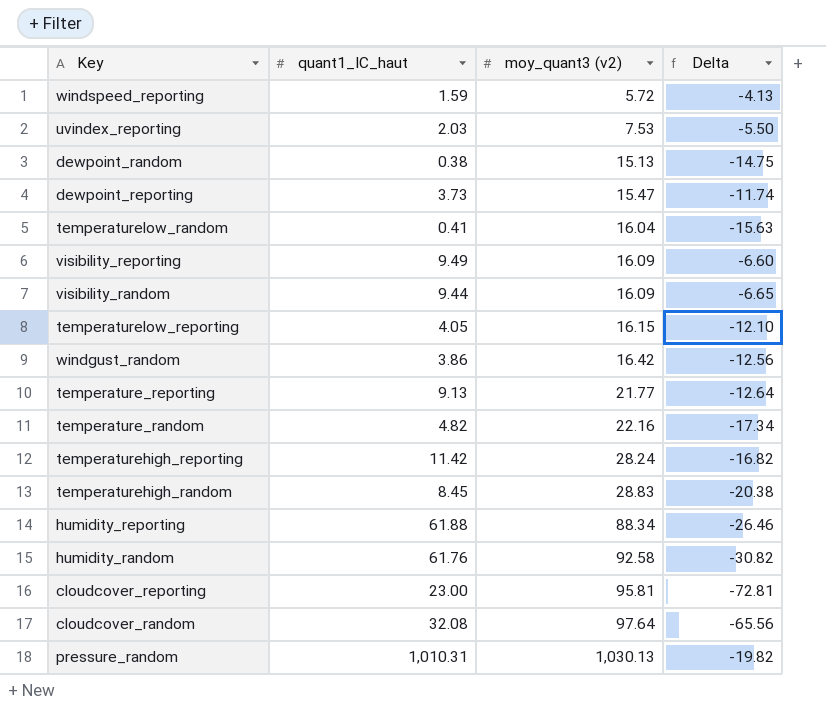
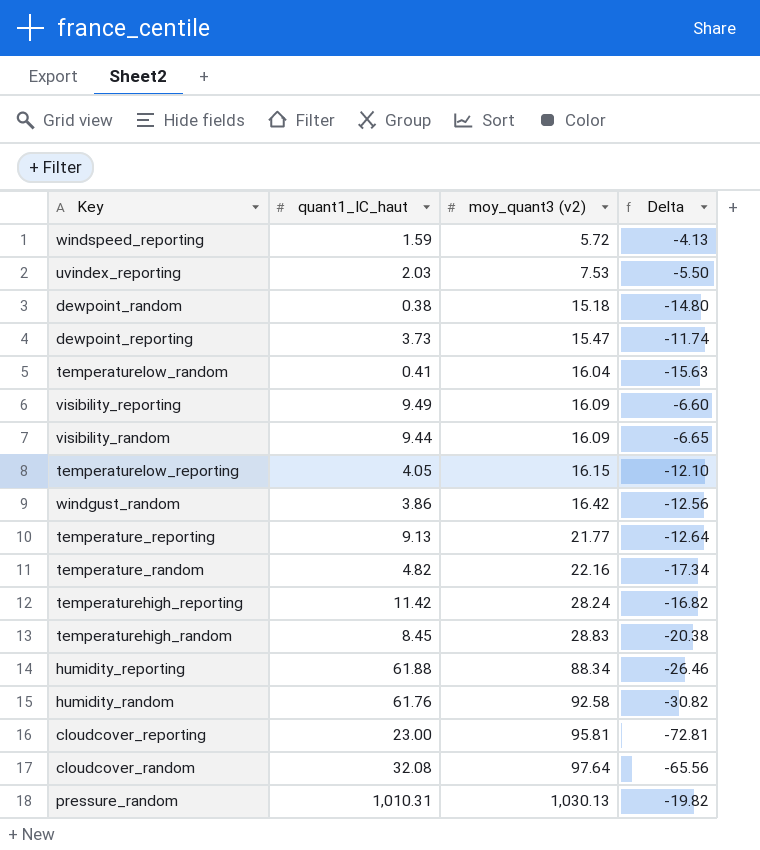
dewpoint_random | moy_quant3 (v2): 15.13 -> 15.18
dewpoint_random | Delta: -14.75 -> -14.80

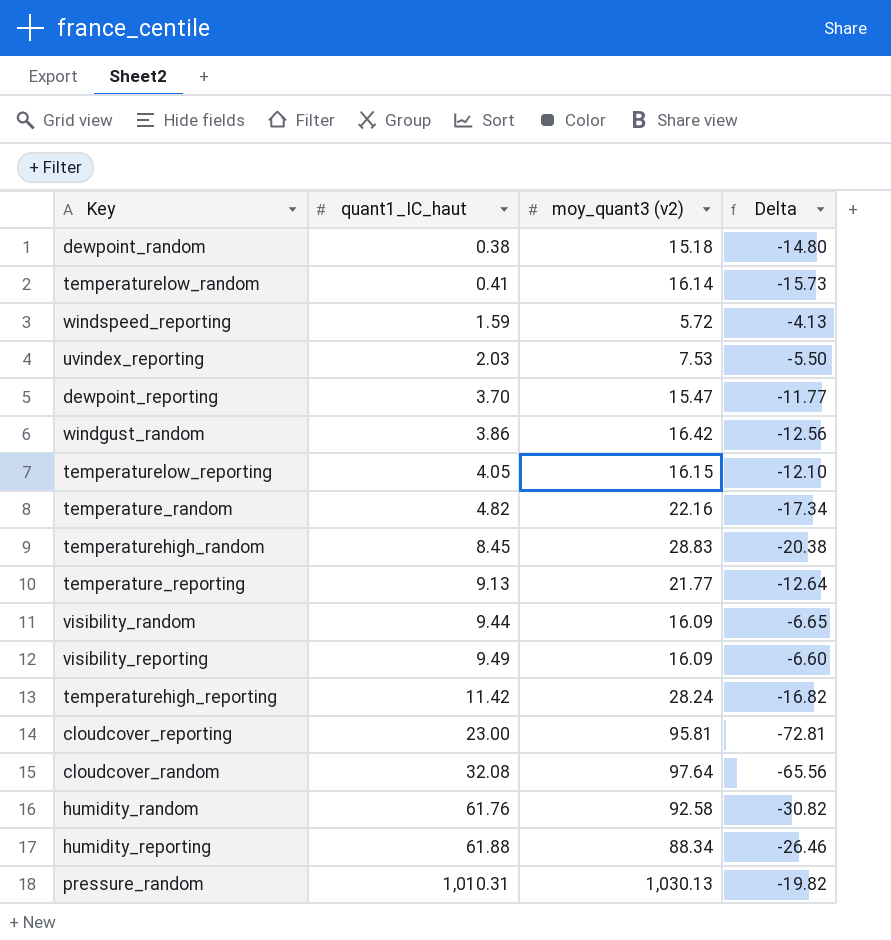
row order: moy_quant3 (v2) ascending -> quant1_IC_haut ascending
temperaturelow_random | moy_quant3 (v2): 16.04 -> 16.14
temperaturelow_random | Delta: -15.63 -> -15.73
dewpoint_reporting | quant1_IC_haut: 3.73 -> 3.70
dewpoint_reporting | Delta: -11.74 -> -11.77

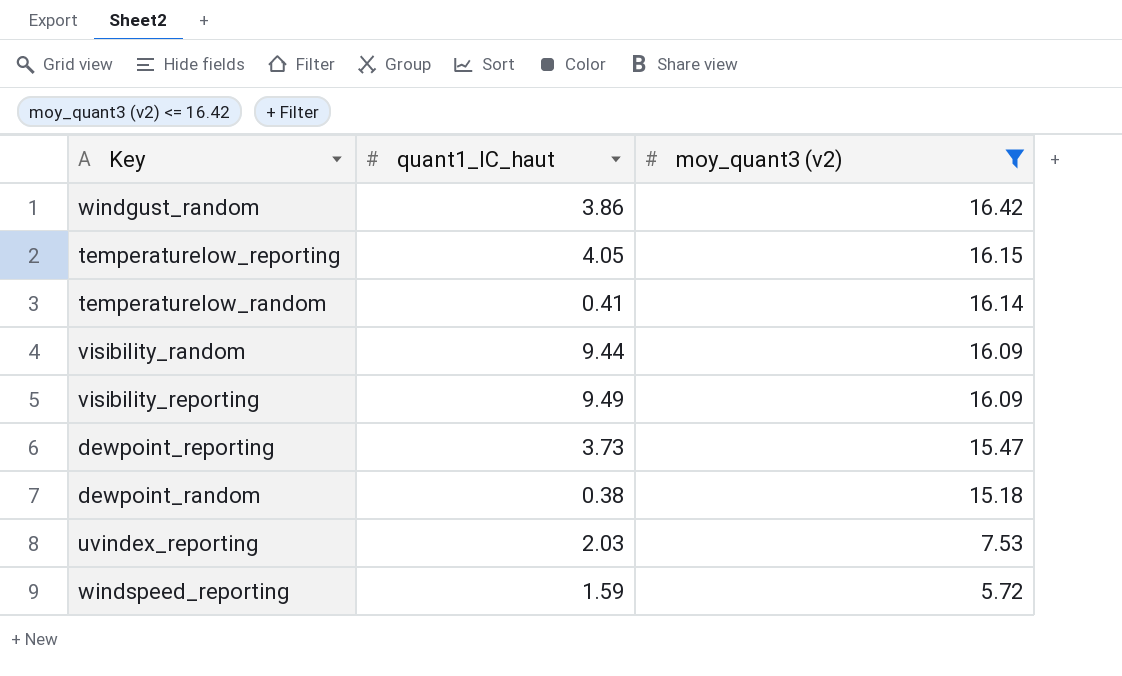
filter: none -> moy_quant3 (v2) <= 16.42
row order: quant1_IC_haut ascending -> moy_quant3 (v2) descending
column Delta | formula: [quant1_IC_haut] - [moy_quant3 (v2)] -> none
dewpoint_reporting | quant1_IC_haut: 3.70 -> 3.73

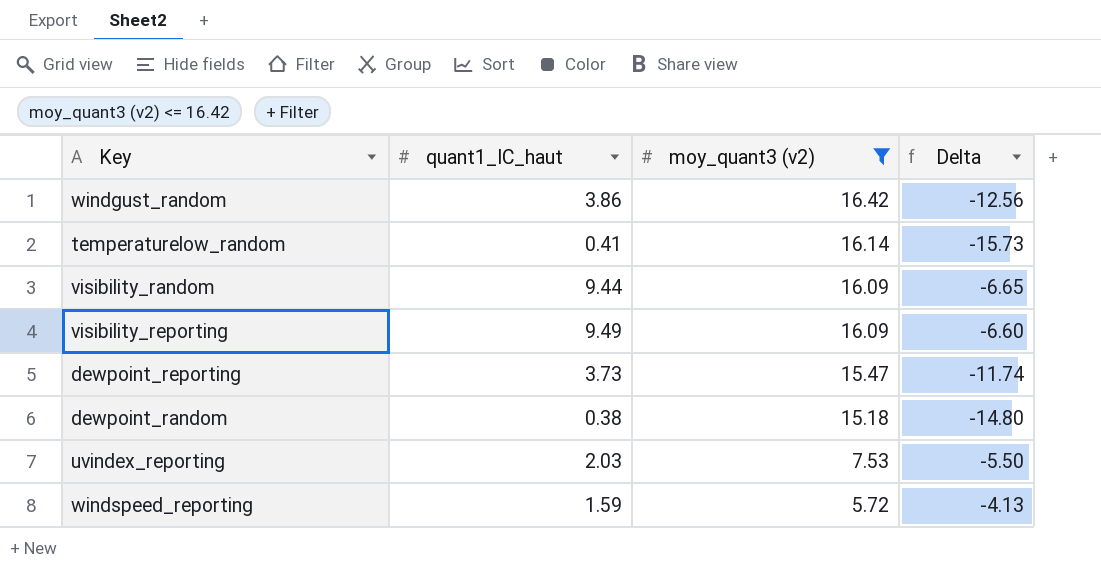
column Delta | formula: none -> [quant1_IC_haut] - [moy_quant3 (v2)]
row temperaturelow_reporting: 4.05 | 16.15 -> none

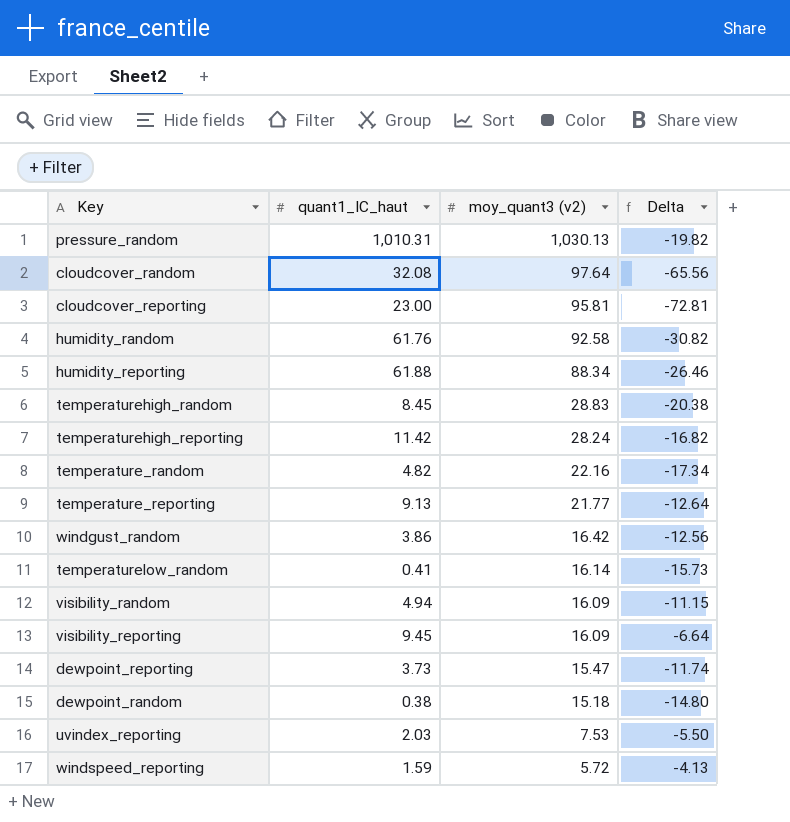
filter: moy_quant3 (v2) <= 16.42 -> none
visibility_random | quant1_IC_haut: 9.44 -> 4.94
visibility_random | Delta: -6.65 -> -11.15
visibility_reporting | quant1_IC_haut: 9.49 -> 9.45
visibility_reporting | Delta: -6.60 -> -6.64

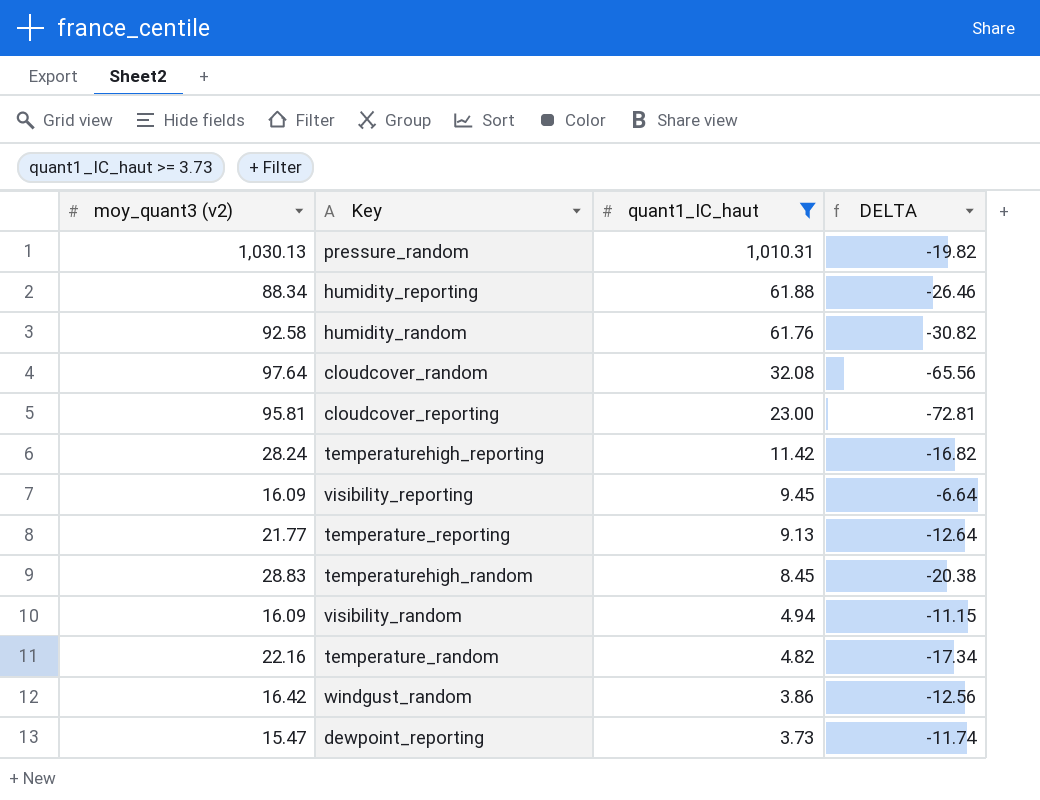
filter: none -> quant1_IC_haut >= 3.73
row order: moy_quant3 (v2) descending -> quant1_IC_haut descending
column moy_quant3 (v2) | position: 3 -> 1
column name: Delta -> DELTA

